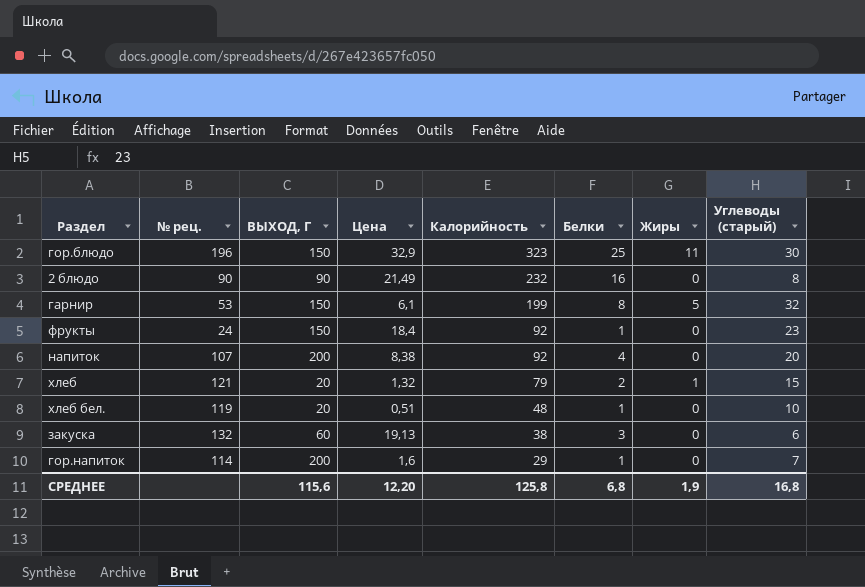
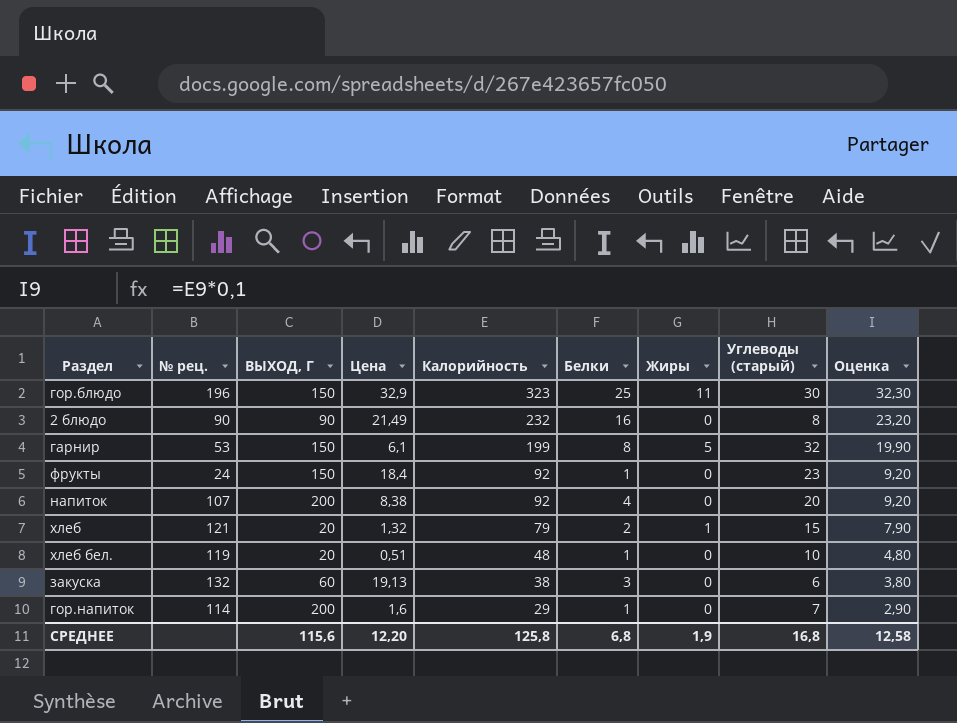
column Оценка | formula: none -> [Калорийность] * 0,1

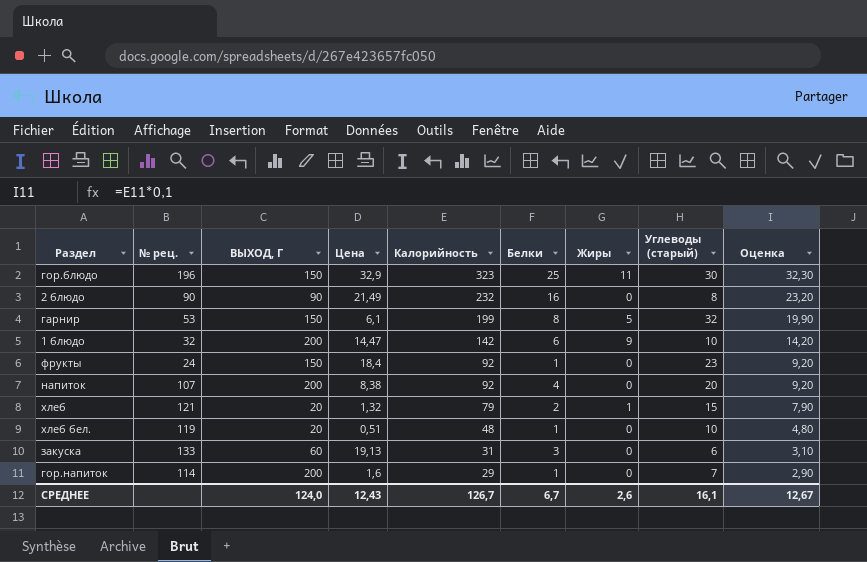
row 1 блюдо: none -> 32 | 200 | 14,47 | 142 | 6 | 9 | 10 | 14,20
закуска | № рец.: 132 -> 133
закуска | Калорийность: 38 -> 31
закуска | Оценка: 3,80 -> 3,10
СРЕДНЕЕ | ВЫХОД, Г: 115,6 -> 124,0
СРЕДНЕЕ | Цена: 12,20 -> 12,43
СРЕДНЕЕ | Калорийность: 125,8 -> 126,7
СРЕДНЕЕ | Белки: 6,8 -> 6,7
СРЕДНЕЕ | Жиры: 1,9 -> 2,6
СРЕДНЕЕ | Углеводы (старый): 16,8 -> 16,1
СРЕДНЕЕ | Оценка: 12,58 -> 12,67

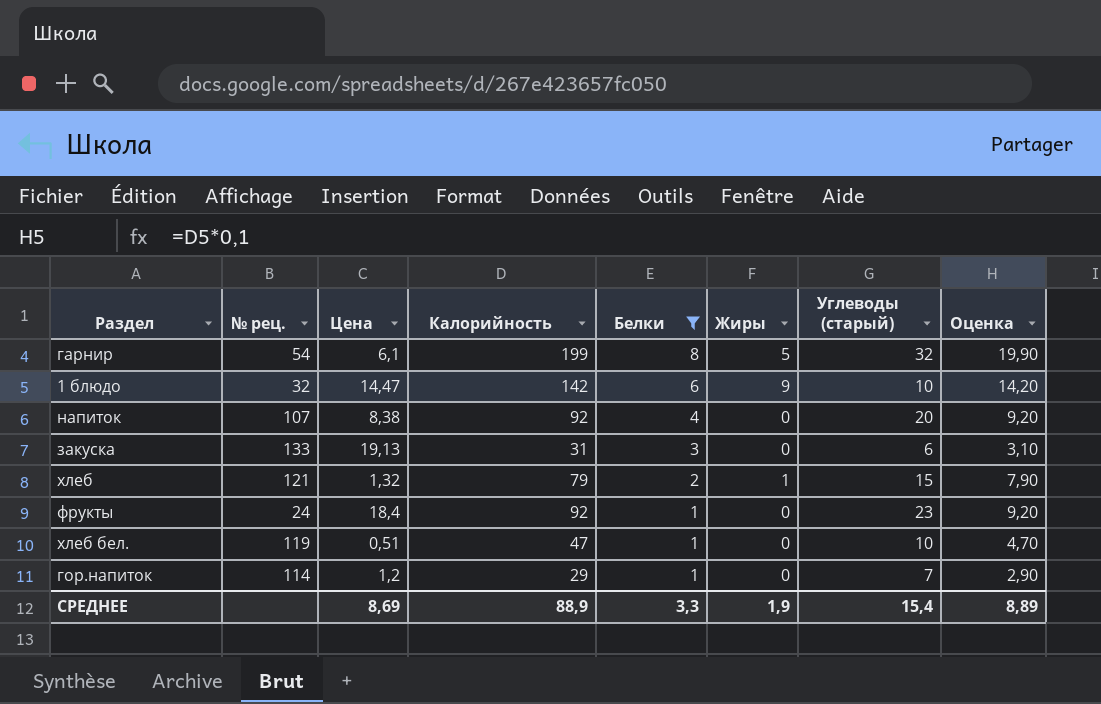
filter: none -> Белки <= 8
row order: Калорийность descending -> Белки descending
column ВЫХОД, Г | position: 3 -> none
гарнир | № рец.: 53 -> 54
хлеб бел. | Калорийность: 48 -> 47
хлеб бел. | Оценка: 4,80 -> 4,70
гор.напиток | Цена: 1,6 -> 1,2
СРЕДНЕЕ | Цена: 12,43 -> 8,69
СРЕДНЕЕ | Калорийность: 126,7 -> 88,9
СРЕДНЕЕ | Белки: 6,7 -> 3,3
СРЕДНЕЕ | Жиры: 2,6 -> 1,9
СРЕДНЕЕ | Углеводы (старый): 16,1 -> 15,4
СРЕДНЕЕ | Оценка: 12,67 -> 8,89

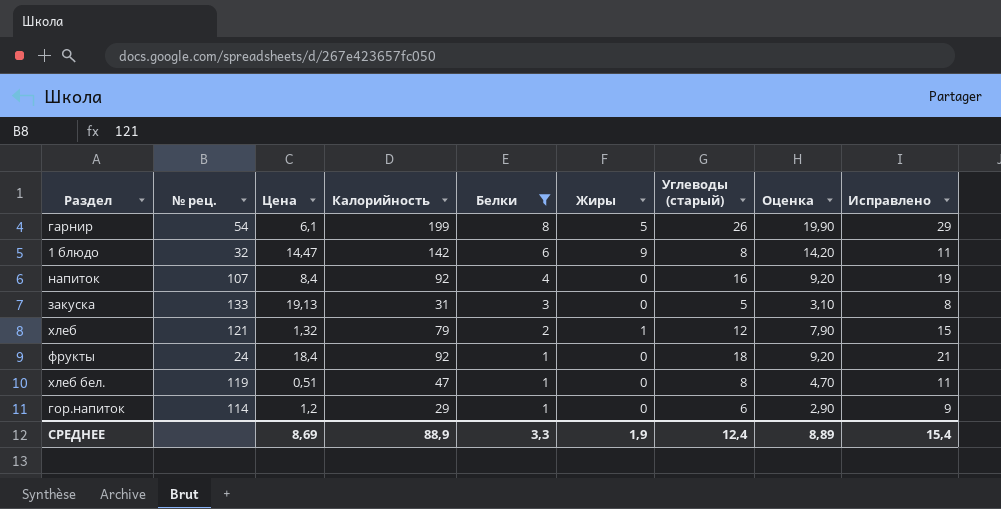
column Исправлено | formula: none -> [Углеводы (старый)] + 3
гарнир | Углеводы (старый): 32 -> 26
1 блюдо | Углеводы (старый): 10 -> 8
напиток | Цена: 8,38 -> 8,4
напиток | Углеводы (старый): 20 -> 16
закуска | Углеводы (старый): 6 -> 5
хлеб | Углеводы (старый): 15 -> 12
фрукты | Углеводы (старый): 23 -> 18
хлеб бел. | Углеводы (старый): 10 -> 8
гор.напиток | Углеводы (старый): 7 -> 6
СРЕДНЕЕ | Углеводы (старый): 15,4 -> 12,4

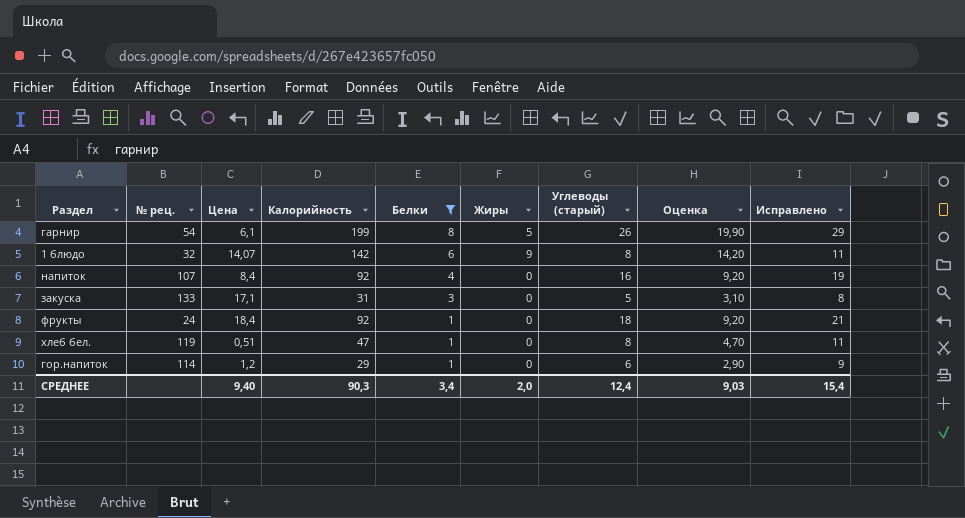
row хлеб: 121 | 1,32 | 79 | 2 | 1 | 12 | 7,90 | 15 -> none
1 блюдо | Цена: 14,47 -> 14,07
закуска | Цена: 19,13 -> 17,1
СРЕДНЕЕ | Цена: 8,69 -> 9,40
СРЕДНЕЕ | Калорийность: 88,9 -> 90,3
СРЕДНЕЕ | Белки: 3,3 -> 3,4
СРЕДНЕЕ | Жиры: 1,9 -> 2,0
СРЕДНЕЕ | Оценка: 8,89 -> 9,03

